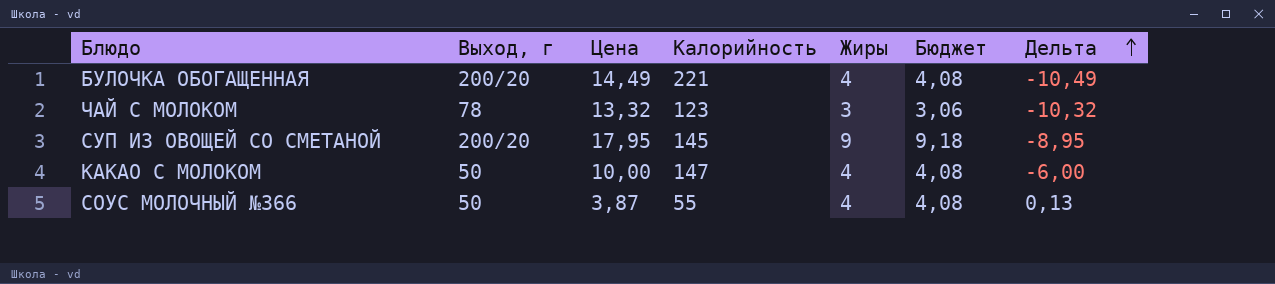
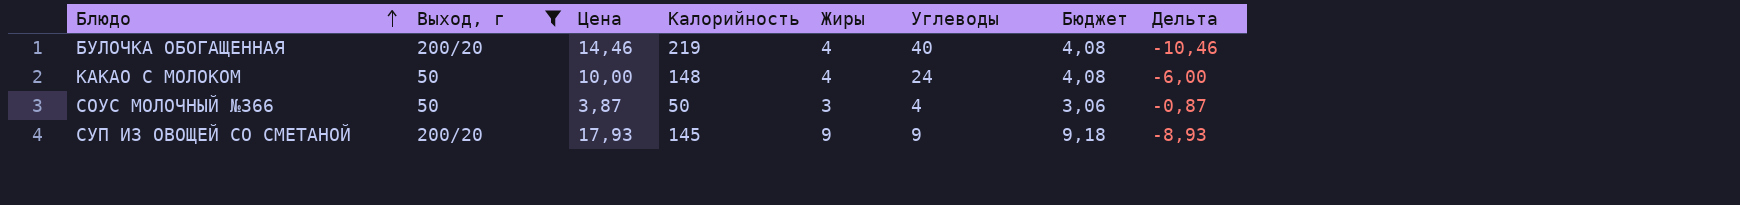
filter: none -> Выход, г != 78
row order: Дельта ascending -> Блюдо ascending
column Углеводы | position: none -> 6
БУЛОЧКА ОБОГАЩЕННАЯ | Цена: 14,49 -> 14,46
БУЛОЧКА ОБОГАЩЕННАЯ | Калорийность: 221 -> 219
БУЛОЧКА ОБОГАЩЕННАЯ | Дельта: -10,49 -> -10,46
КАКАО С МОЛОКОМ | Калорийность: 147 -> 148
СОУС МОЛОЧНЫЙ №366 | Калорийность: 55 -> 50
СОУС МОЛОЧНЫЙ №366 | Жиры: 4 -> 3
СОУС МОЛОЧНЫЙ №366 | Бюджет: 4,08 -> 3,06
СОУС МОЛОЧНЫЙ №366 | Дельта: 0,13 -> -0,87
СУП ИЗ ОВОЩЕЙ СО СМЕТАНОЙ | Цена: 17,95 -> 17,93
СУП ИЗ ОВОЩЕЙ СО СМЕТАНОЙ | Дельта: -8,95 -> -8,93

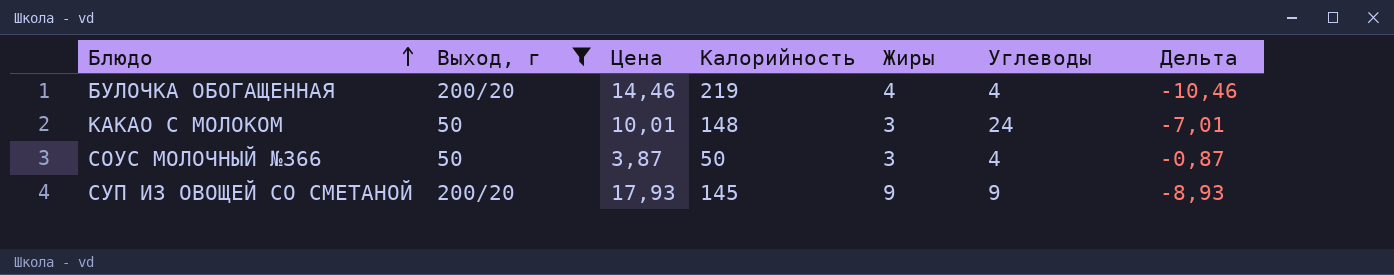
column Бюджет | formula: [Жиры] * 1,02 -> none
БУЛОЧКА ОБОГАЩЕННАЯ | Углеводы: 40 -> 4
КАКАО С МОЛОКОМ | Цена: 10,00 -> 10,01
КАКАО С МОЛОКОМ | Жиры: 4 -> 3
КАКАО С МОЛОКОМ | Дельта: -6,00 -> -7,01

